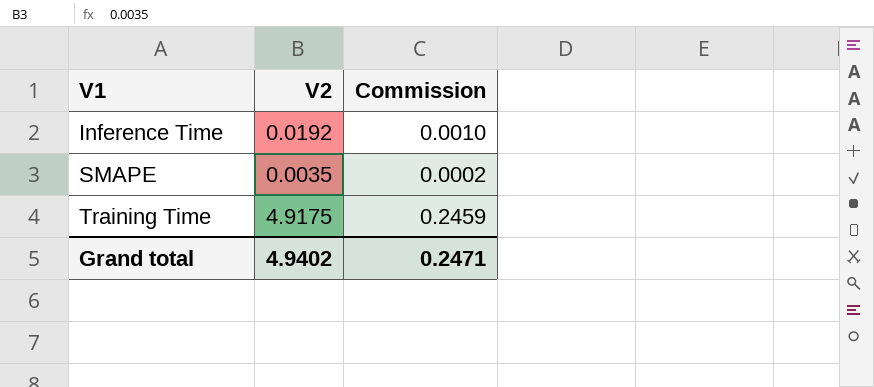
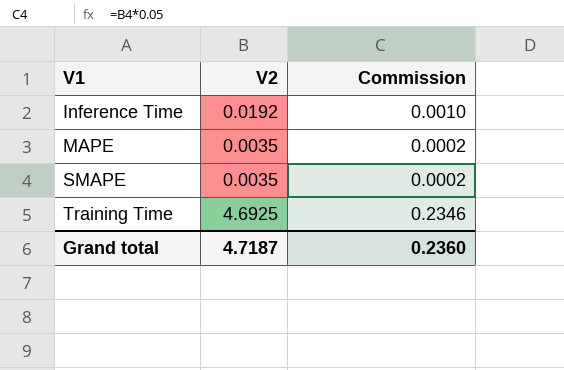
row MAPE: none -> 0.0035 | 0.0002
Training Time | V2: 4.9175 -> 4.6925
Training Time | Commission: 0.2459 -> 0.2346
Grand total | V2: 4.9402 -> 4.7187
Grand total | Commission: 0.2471 -> 0.2360

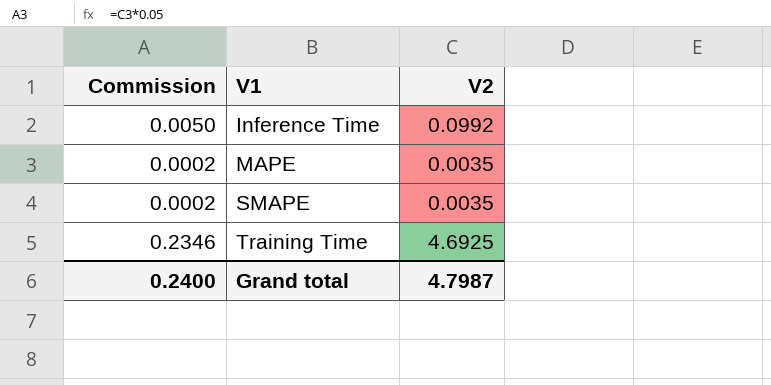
column Commission | position: 3 -> 1
Inference Time | Commission: 0.0010 -> 0.0050
Inference Time | V2: 0.0192 -> 0.0992
Grand total | Commission: 0.2360 -> 0.2400
Grand total | V2: 4.7187 -> 4.7987

